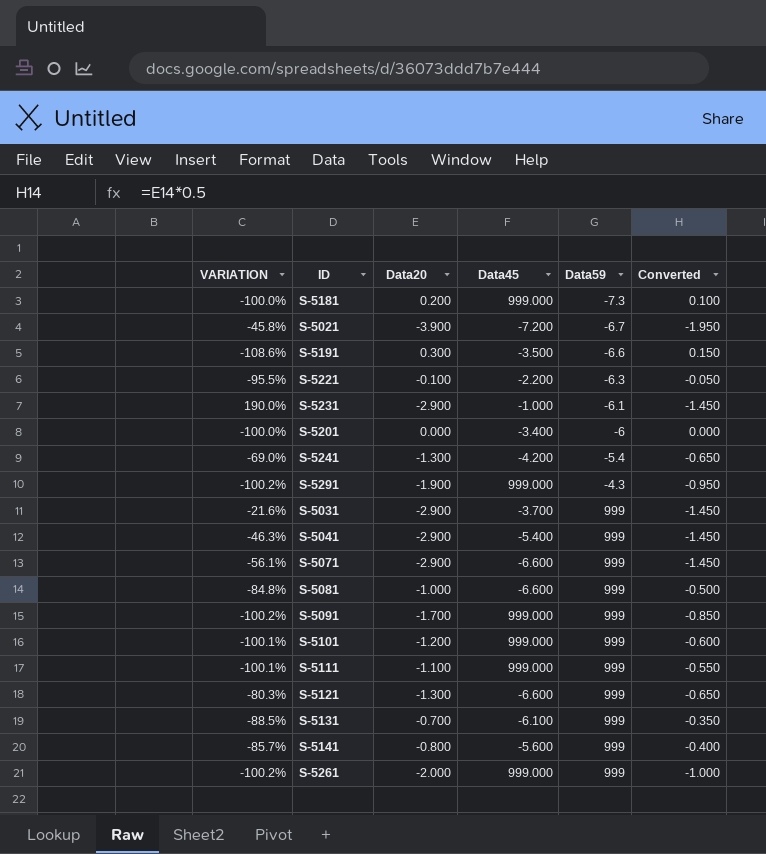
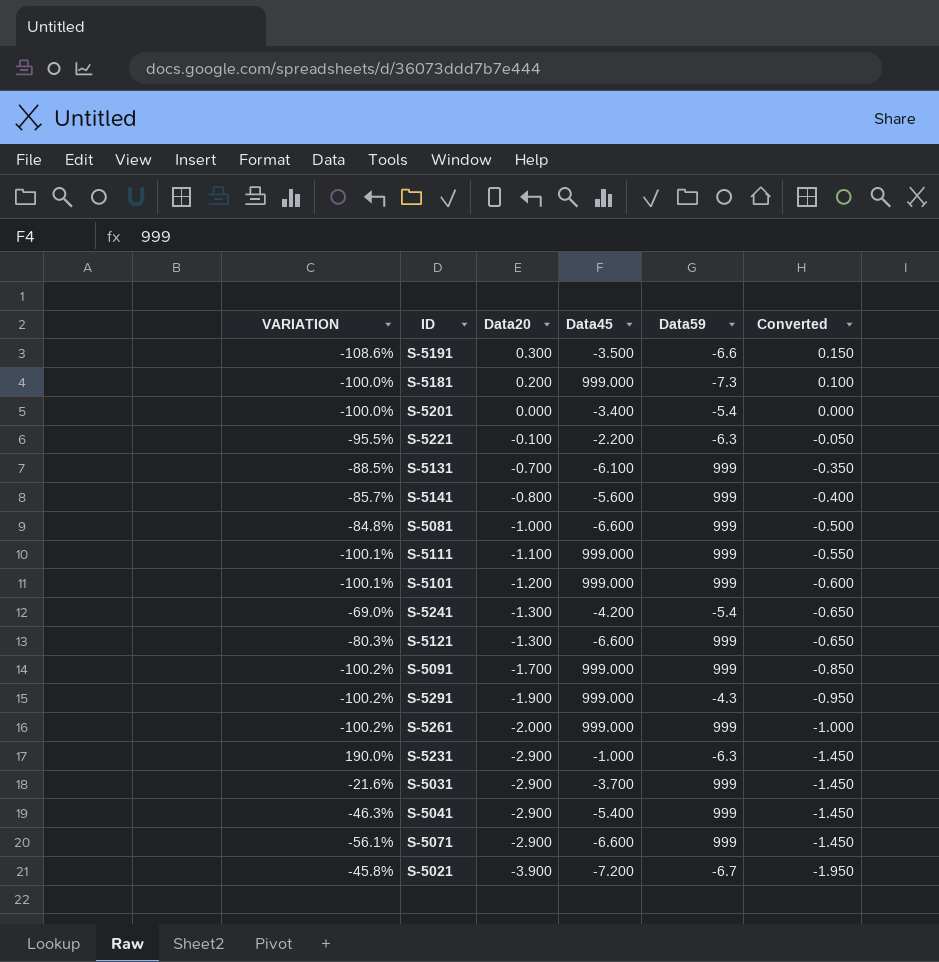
row order: Data59 ascending -> Data20 descending
S-5201 | Data59: -6 -> -5.4
S-5231 | Data59: -6.1 -> -6.3

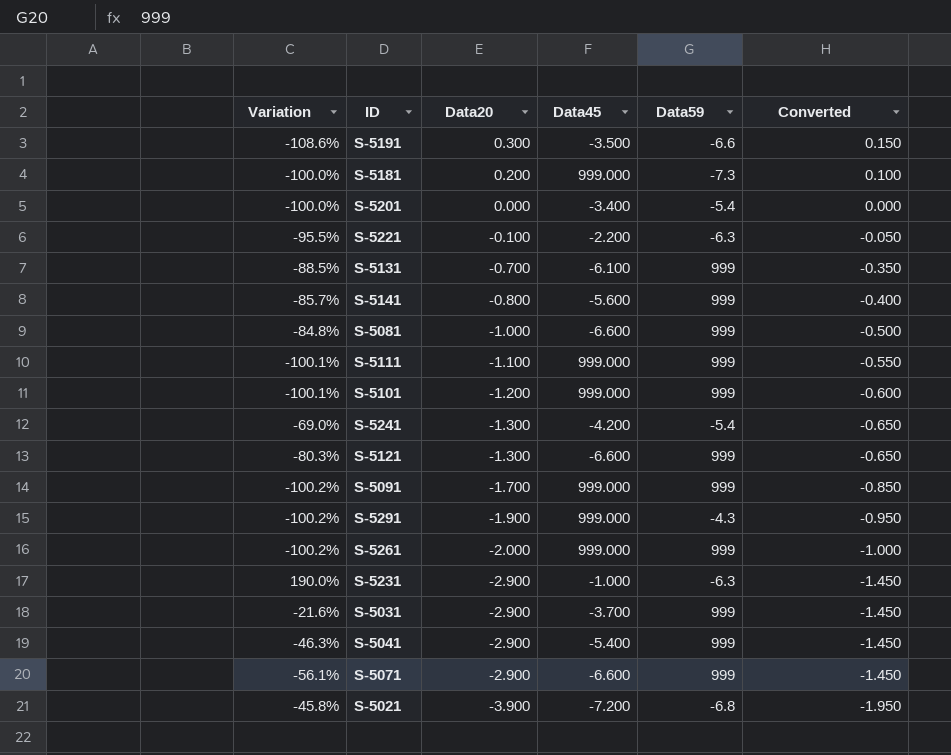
column name: VARIATION -> Variation
S-5021 | Data59: -6.7 -> -6.8

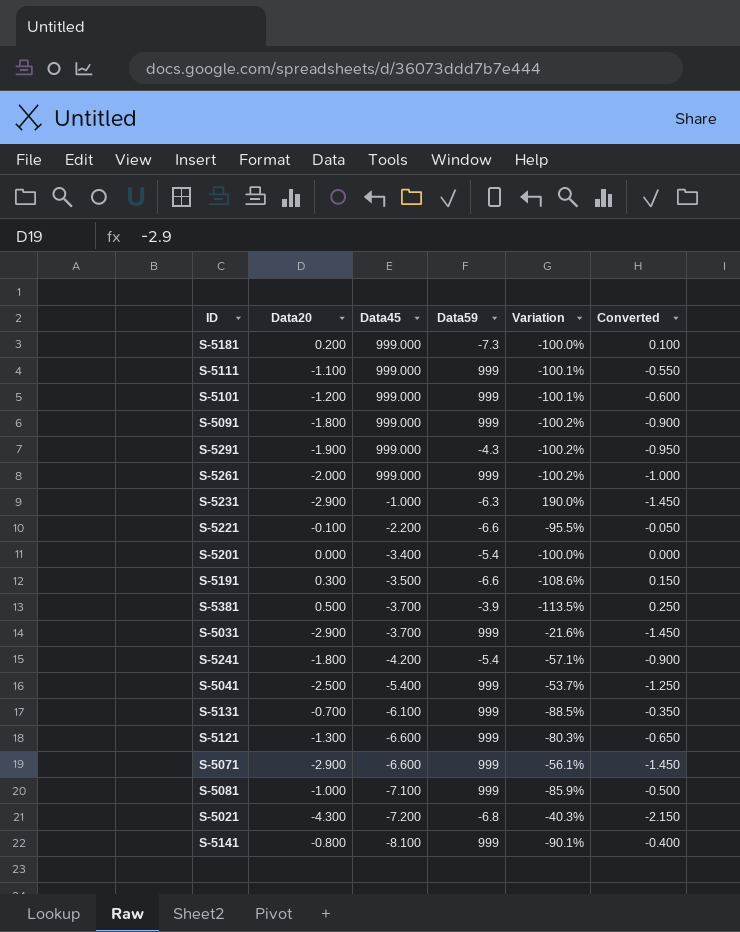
row order: Data20 descending -> Data45 descending
column Variation | position: 1 -> 5
S-5091 | Data20: -1.700 -> -1.800
S-5091 | Converted: -0.850 -> -0.900
S-5221 | Data59: -6.3 -> -6.6
row S-5381: none -> 0.500 | -3.700 | -3.9 | -113.5% | 0.250
S-5241 | Data20: -1.300 -> -1.800
S-5241 | Variation: -69.0% -> -57.1%
S-5241 | Converted: -0.650 -> -0.900
S-5041 | Data20: -2.900 -> -2.500
S-5041 | Variation: -46.3% -> -53.7%
S-5041 | Converted: -1.450 -> -1.250
S-5081 | Data45: -6.600 -> -7.100
S-5081 | Variation: -84.8% -> -85.9%
S-5021 | Data20: -3.900 -> -4.300
S-5021 | Variation: -45.8% -> -40.3%
S-5021 | Converted: -1.950 -> -2.150
S-5141 | Data45: -5.600 -> -8.100
S-5141 | Variation: -85.7% -> -90.1%

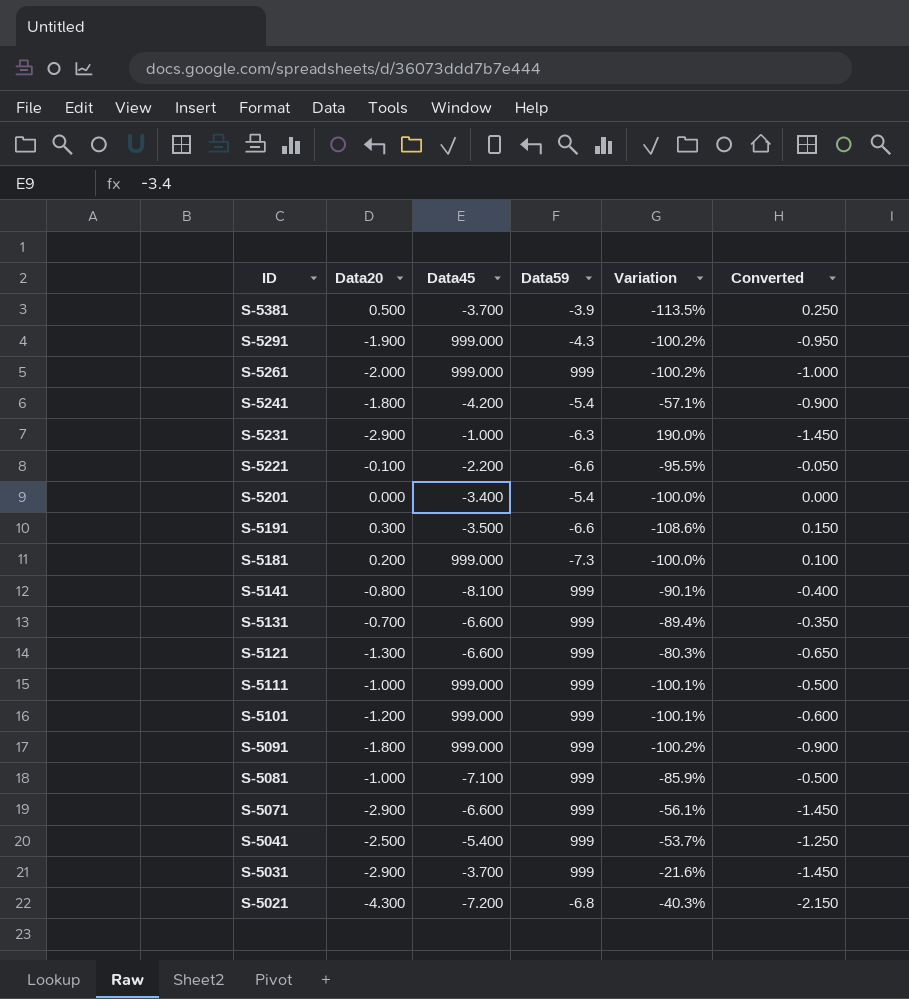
row order: Data45 descending -> ID descending
S-5131 | Data45: -6.100 -> -6.600
S-5131 | Variation: -88.5% -> -89.4%
S-5111 | Data20: -1.100 -> -1.000
S-5111 | Converted: -0.550 -> -0.500

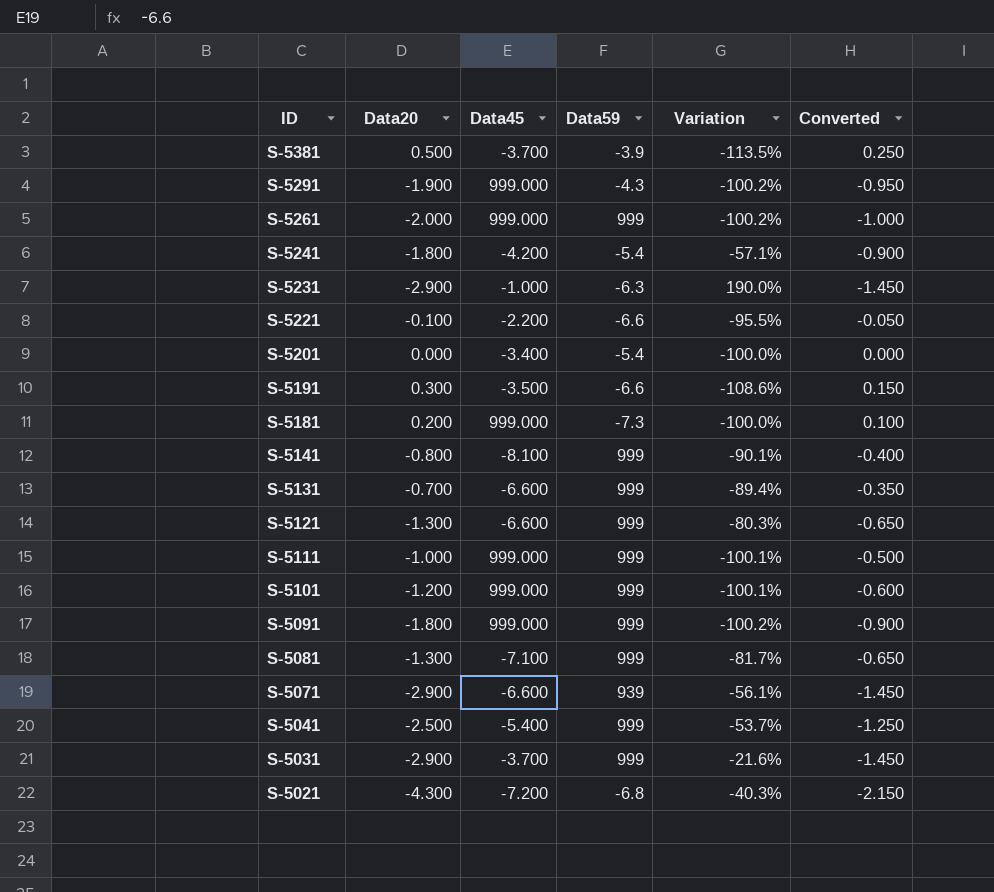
S-5081 | Data20: -1.000 -> -1.300
S-5081 | Variation: -85.9% -> -81.7%
S-5081 | Converted: -0.500 -> -0.650
S-5071 | Data59: 999 -> 939

